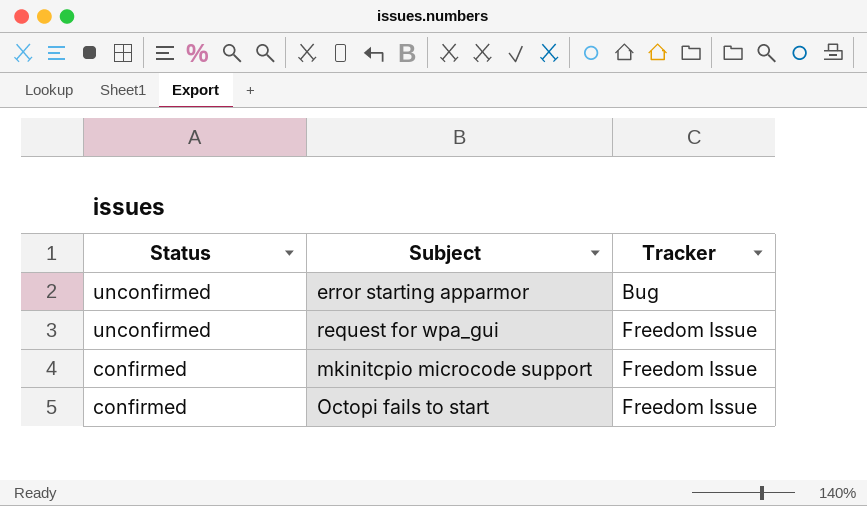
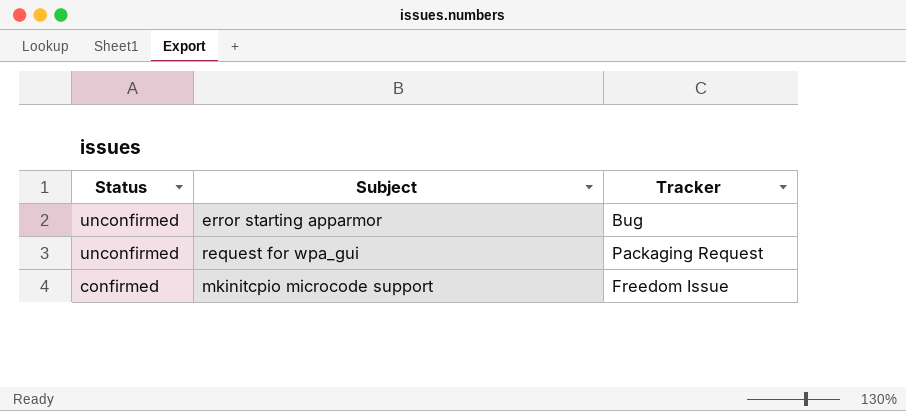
row Octopi fails to start: confirmed | Freedom Issue -> none
request for wpa_gui | Tracker: Freedom Issue -> Packaging Request

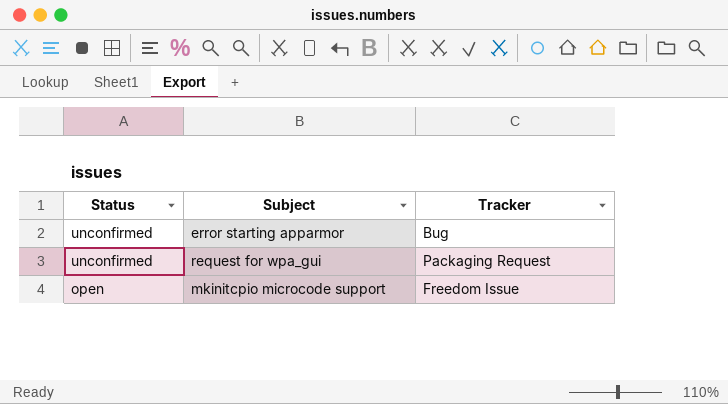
mkinitcpio microcode support | Status: confirmed -> open

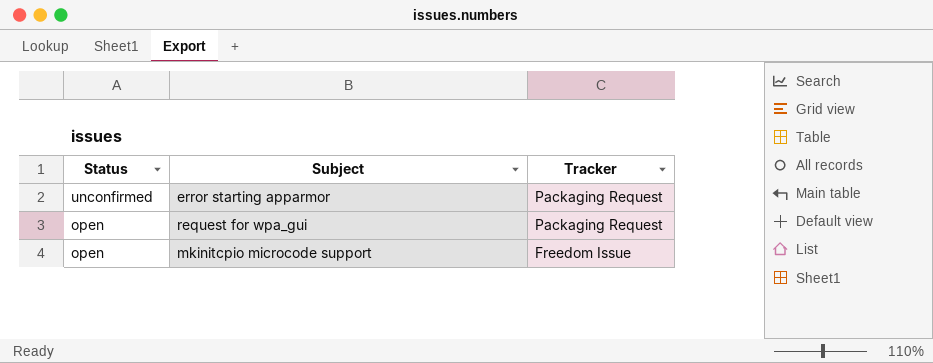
error starting apparmor | Tracker: Bug -> Packaging Request
request for wpa_gui | Status: unconfirmed -> open

